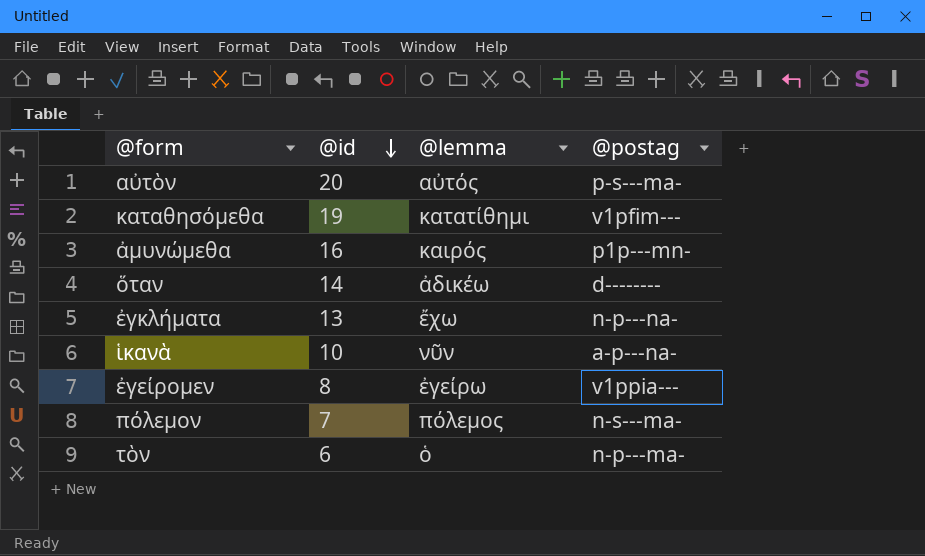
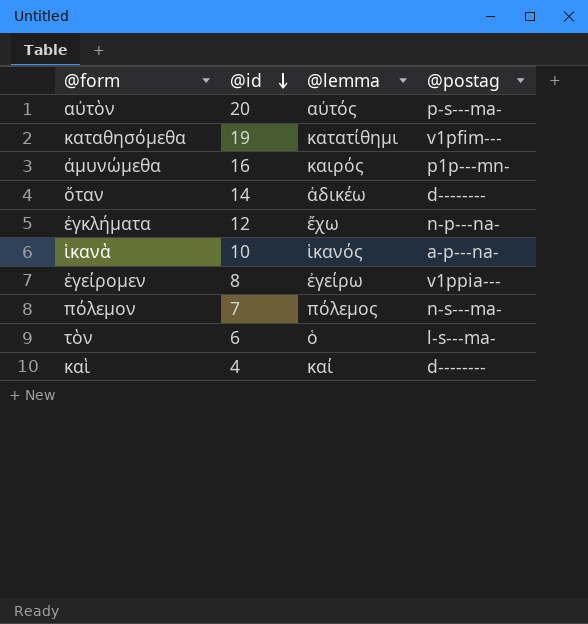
ἐγκλήματα | @id: 13 -> 12
ἱκανὰ | @lemma: νῦν -> ἱκανός
τὸν | @postag: n-p---ma- -> l-s---ma-
row καὶ: none -> 4 | καί | d--------

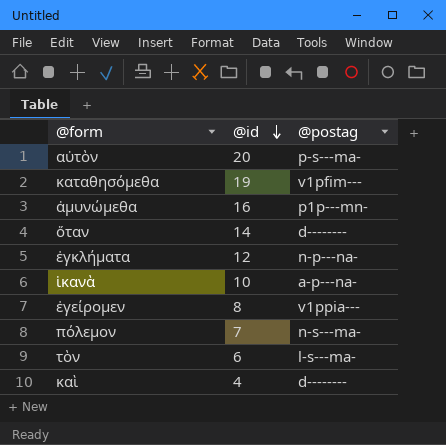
column @lemma | position: 3 -> none

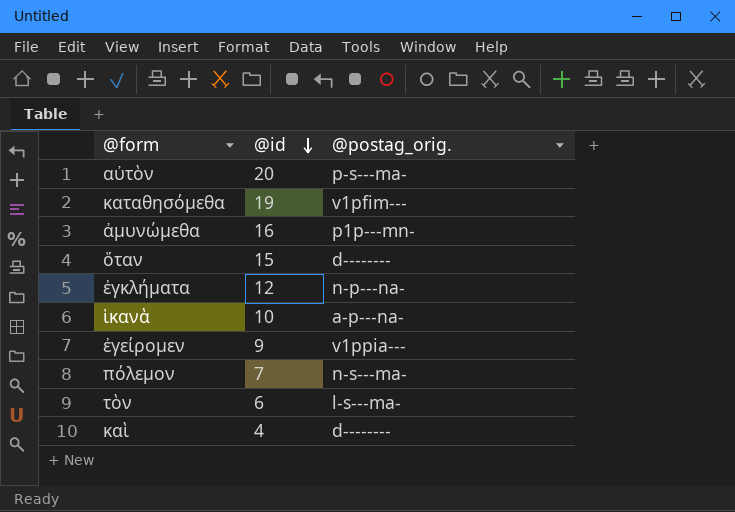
column name: @postag -> @postag_orig.
ὅταν | @id: 14 -> 15
ἐγείρομεν | @id: 8 -> 9

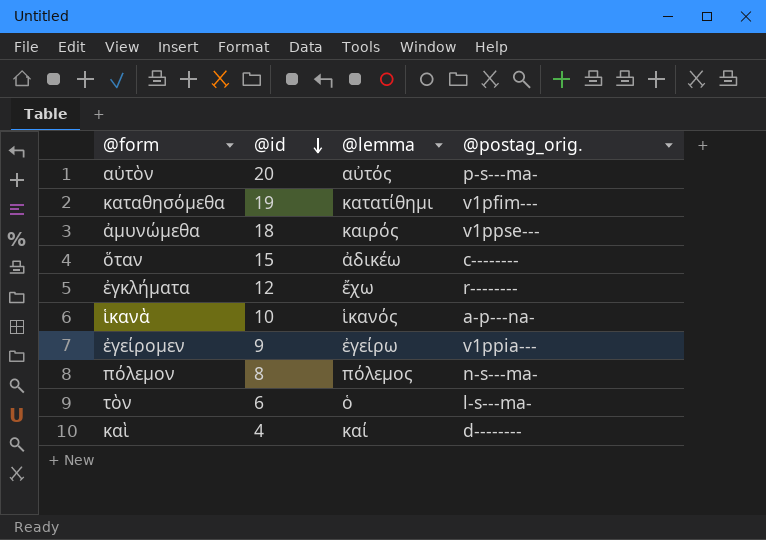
column @lemma | position: none -> 3
ἀμυνώμεθα | @id: 16 -> 18
ἀμυνώμεθα | @postag_orig.: p1p---mn- -> v1ppse---
ὅταν | @postag_orig.: d-------- -> c--------
ἐγκλήματα | @postag_orig.: n-p---na- -> r--------
πόλεμον | @id: 7 -> 8

